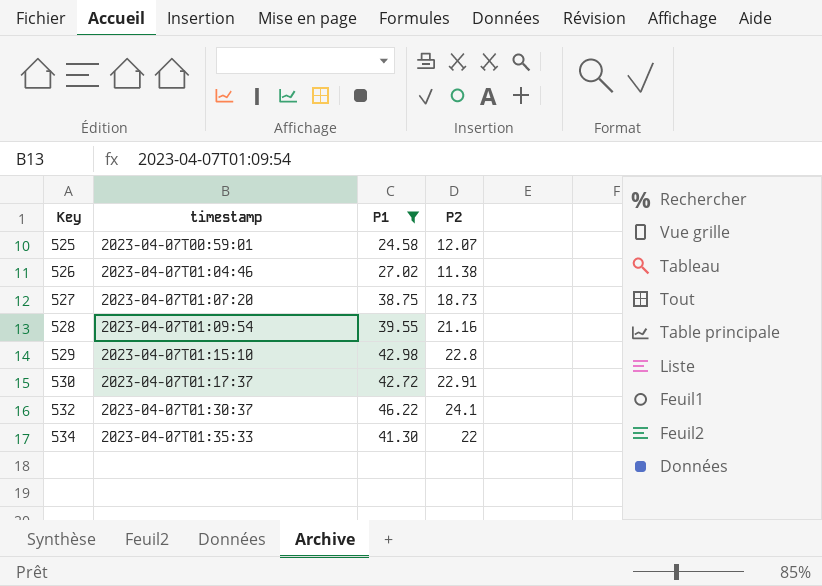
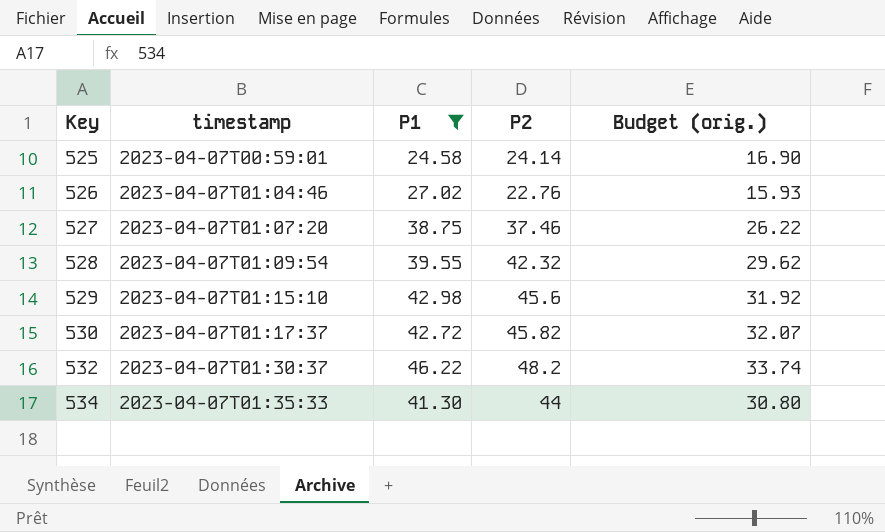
column Budget (orig.) | formula: none -> [P2] * 0.7
525 | P2: 12.07 -> 24.14
526 | P2: 11.38 -> 22.76
527 | P2: 18.73 -> 37.46
528 | P2: 21.16 -> 42.32
529 | P2: 22.8 -> 45.6
530 | P2: 22.91 -> 45.82
532 | P2: 24.1 -> 48.2
534 | P2: 22 -> 44

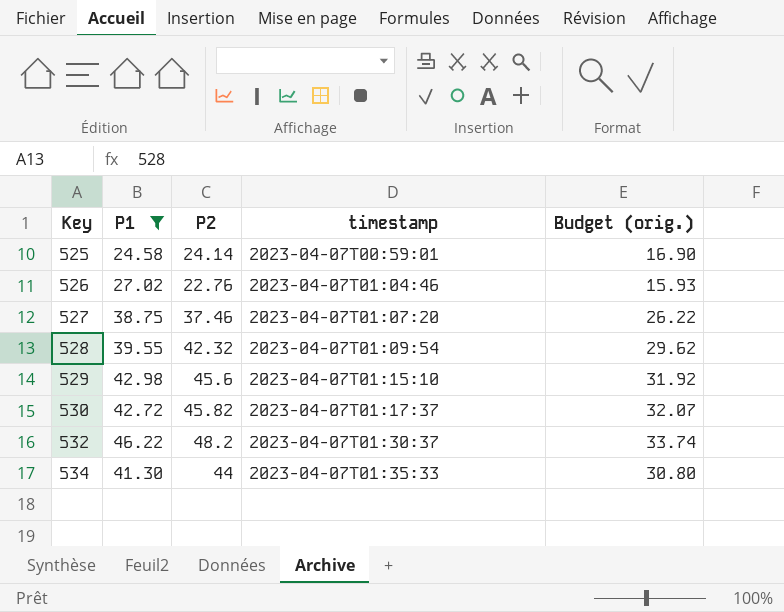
column timestamp | position: 2 -> 4

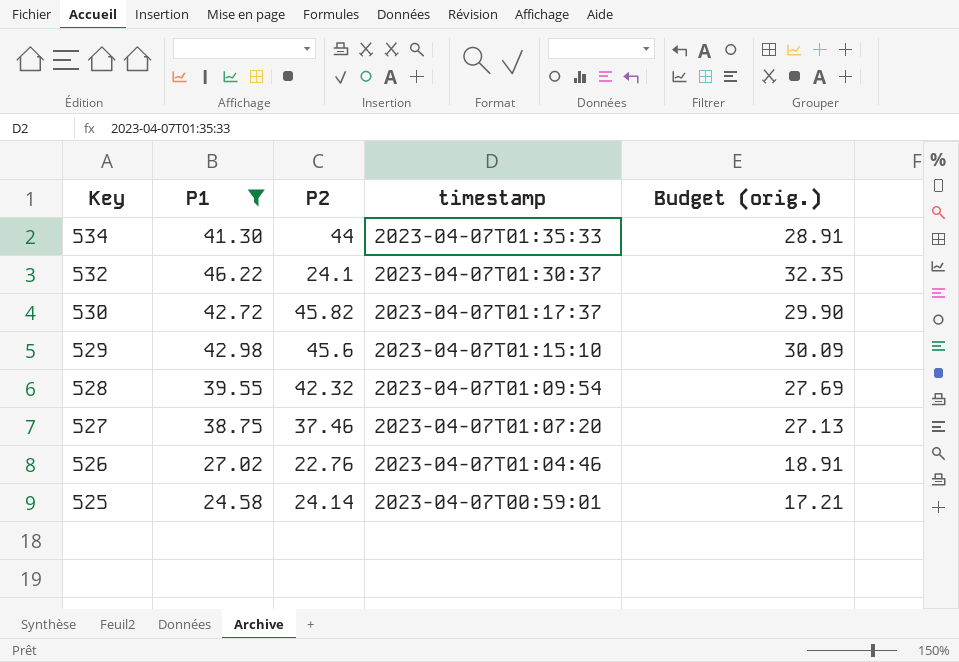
row order: Key ascending -> Key descending
column Budget (orig.) | formula: [P2] * 0.7 -> [P1] * 0.7
532 | P2: 48.2 -> 24.1

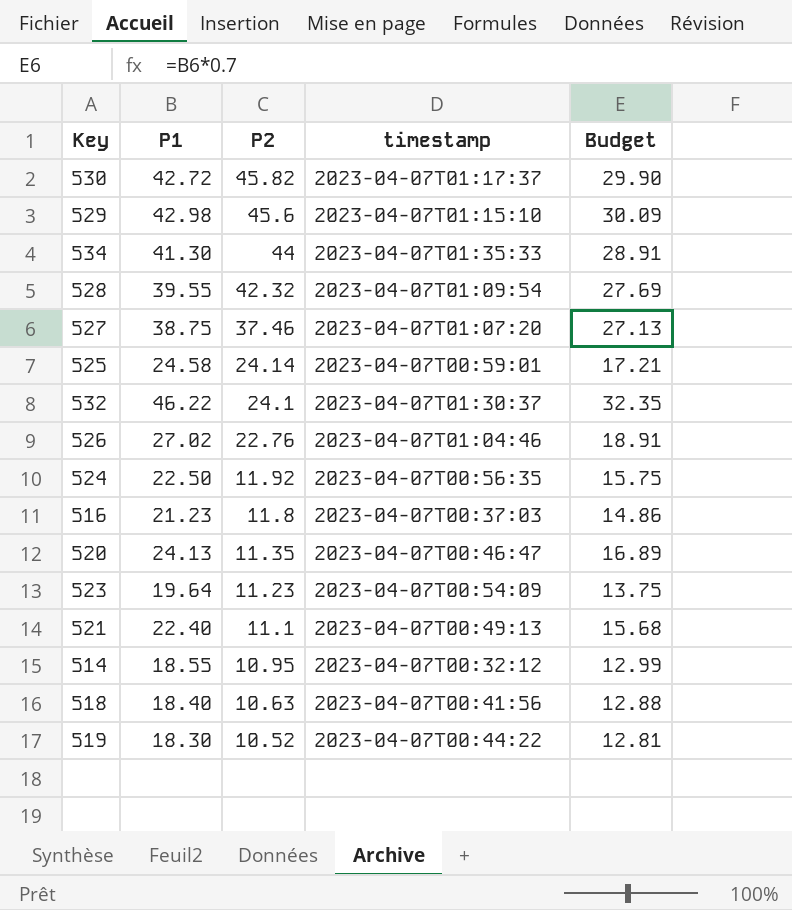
filter: P1 >= 24.58 -> none
row order: Key descending -> P2 descending
column name: Budget (orig.) -> Budget

